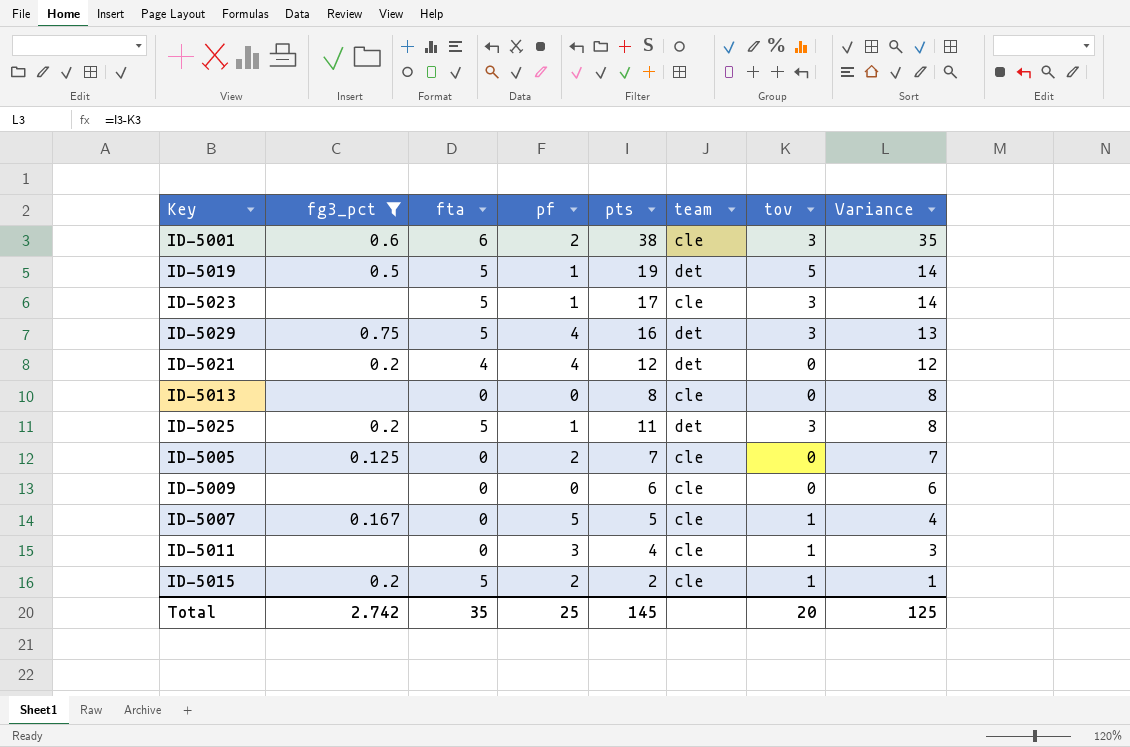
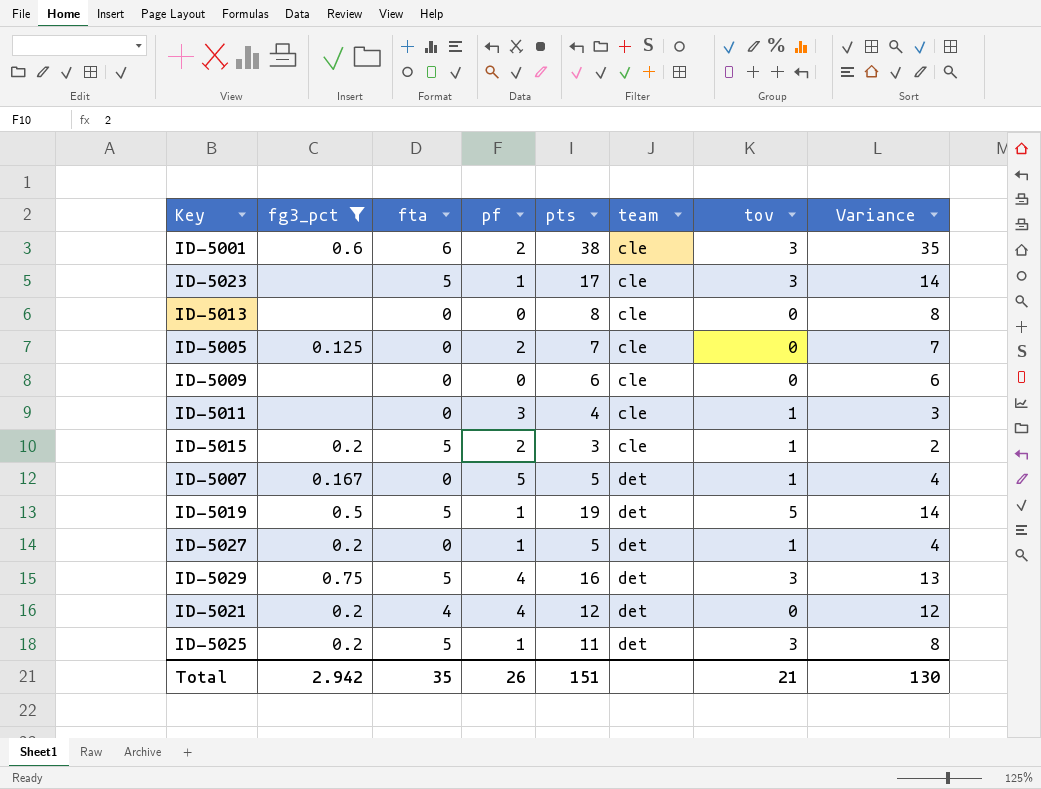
row order: Variance descending -> team ascending
ID-5015 | pts: 2 -> 3
ID-5015 | Variance: 1 -> 2
ID-5007 | team: cle -> det
row ID-5027: none -> 0.2 | 0 | 1 | 5 | det | 1 | 4
Total | fg3_pct: 2.742 -> 2.942
Total | pf: 25 -> 26
Total | pts: 145 -> 151
Total | tov: 20 -> 21
Total | Variance: 125 -> 130

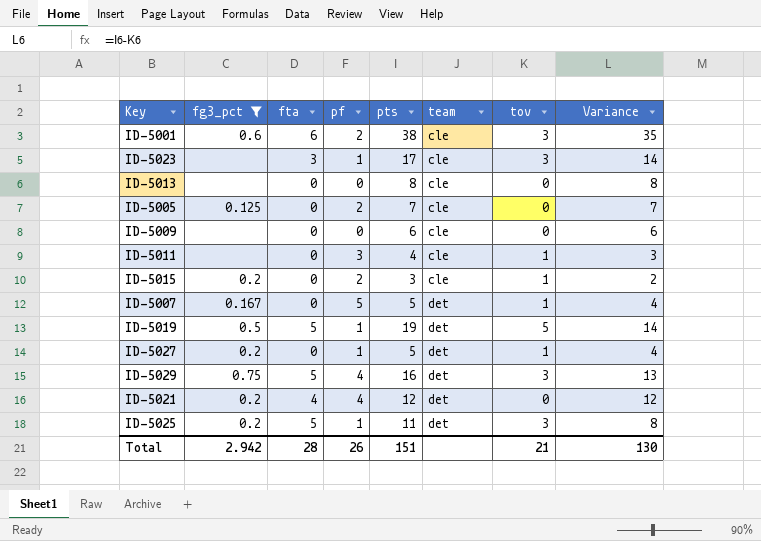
ID-5023 | fta: 5 -> 3
ID-5015 | fta: 5 -> 0
Total | fta: 35 -> 28

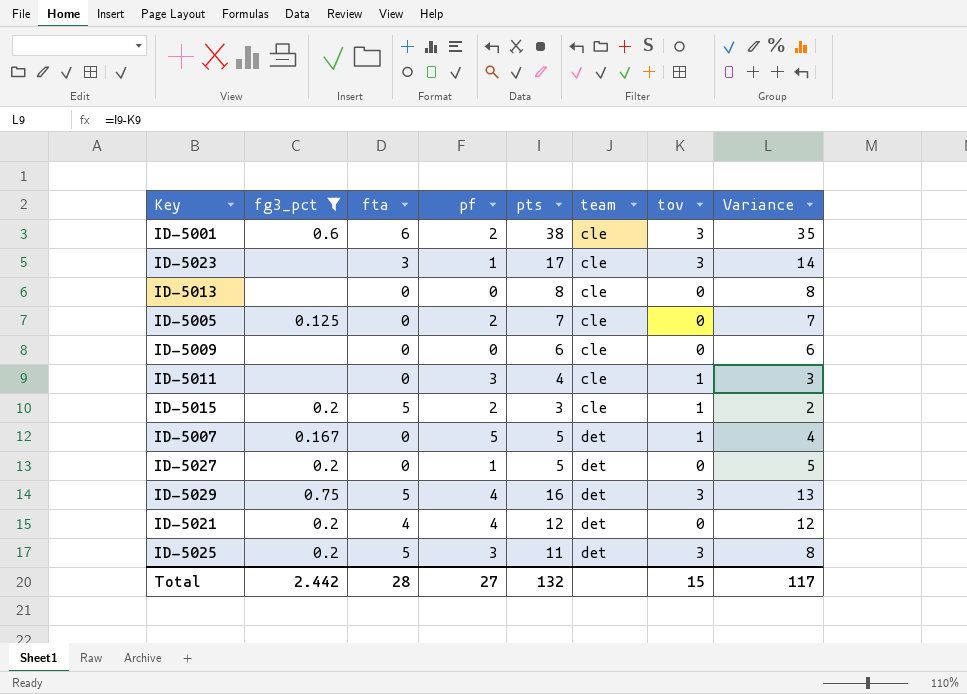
row ID-5019: 0.5 | 5 | 1 | 19 | det | 5 | 14 -> none
ID-5015 | fta: 0 -> 5
ID-5027 | tov: 1 -> 0
ID-5027 | Variance: 4 -> 5
ID-5025 | pf: 1 -> 3
Total | fg3_pct: 2.942 -> 2.442
Total | pf: 26 -> 27
Total | pts: 151 -> 132
Total | tov: 21 -> 15
Total | Variance: 130 -> 117

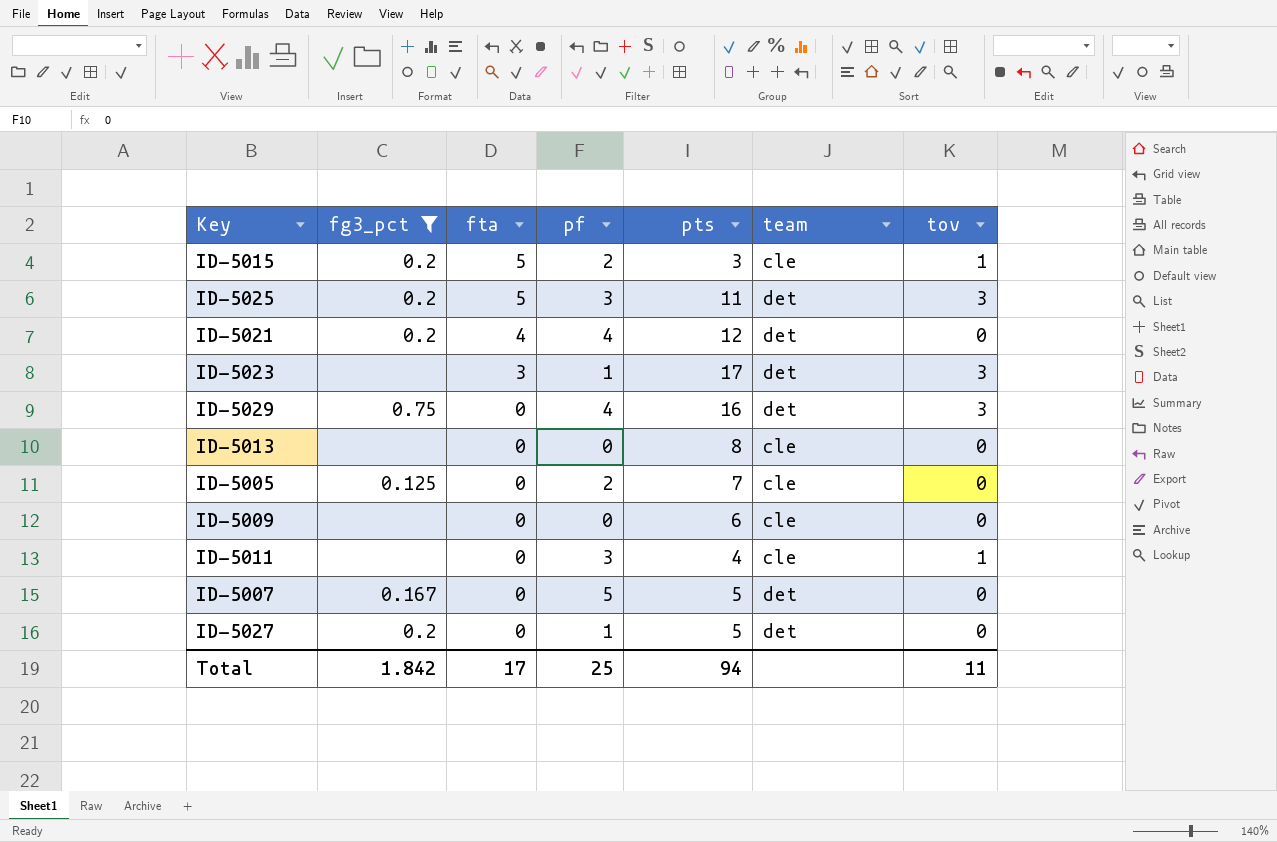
row order: team ascending -> fta descending
column Variance | formula: [pts] - [tov] -> none
row ID-5001: 0.6 | 6 | 2 | 38 | cle | 3 | 35 -> none
ID-5023 | team: cle -> det
ID-5029 | fta: 5 -> 0
ID-5007 | tov: 1 -> 0
Total | fg3_pct: 2.442 -> 1.842
Total | fta: 28 -> 17
Total | pf: 27 -> 25
Total | pts: 132 -> 94
Total | tov: 15 -> 11

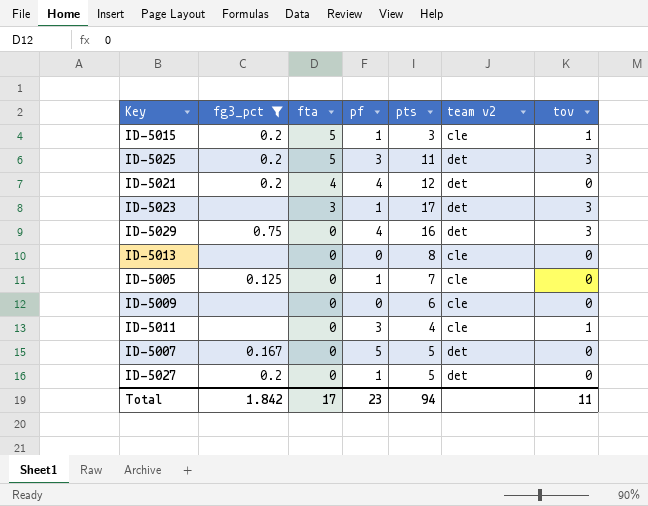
column name: team -> team v2
ID-5015 | pf: 2 -> 1
ID-5005 | pf: 2 -> 1
Total | pf: 25 -> 23

